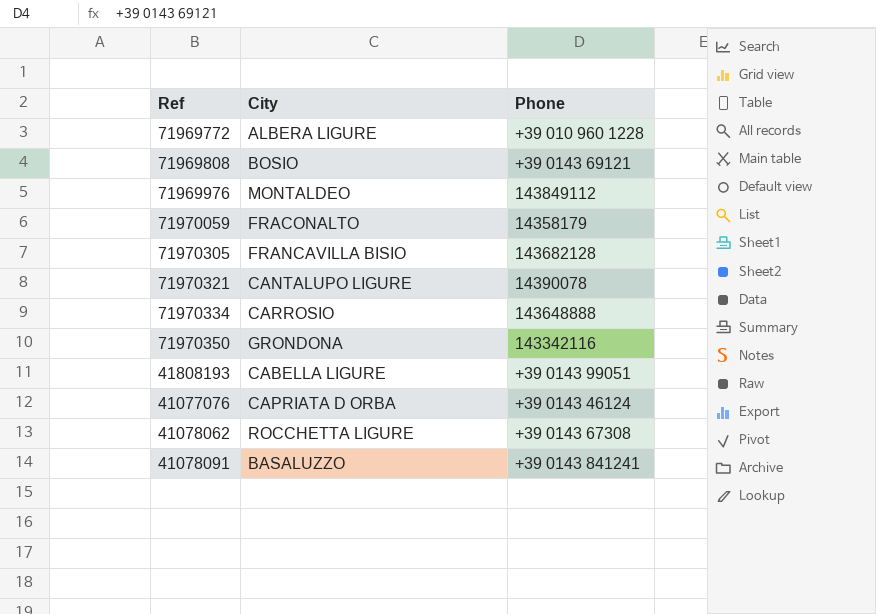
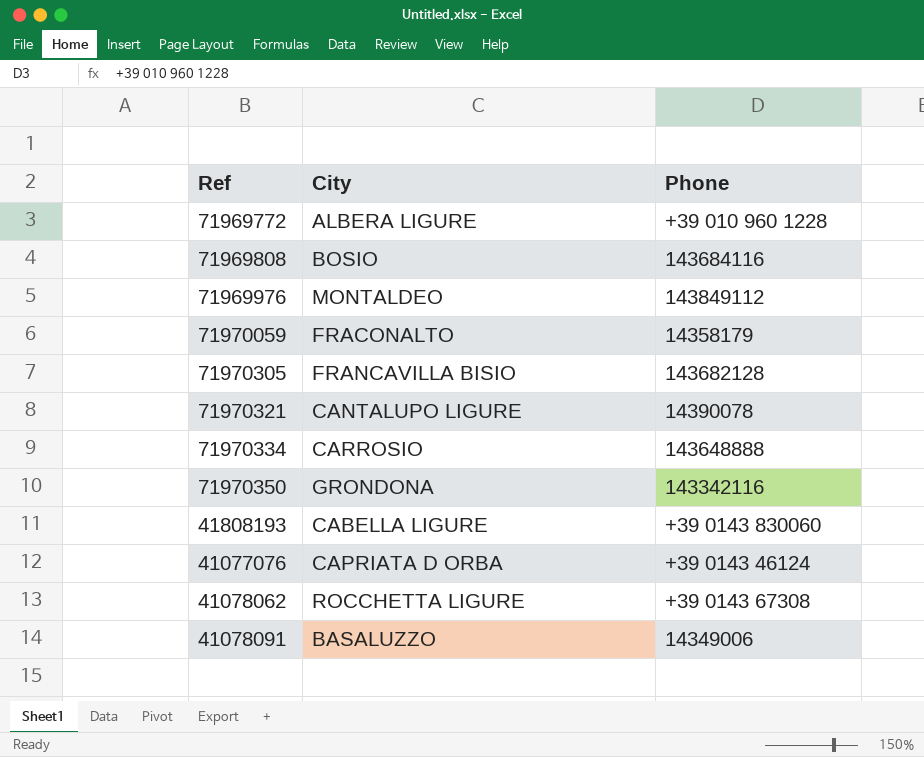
71969808 | Phone: +39 0143 69121 -> 143684116
41808193 | Phone: +39 0143 99051 -> +39 0143 830060
41078091 | Phone: +39 0143 841241 -> 14349006

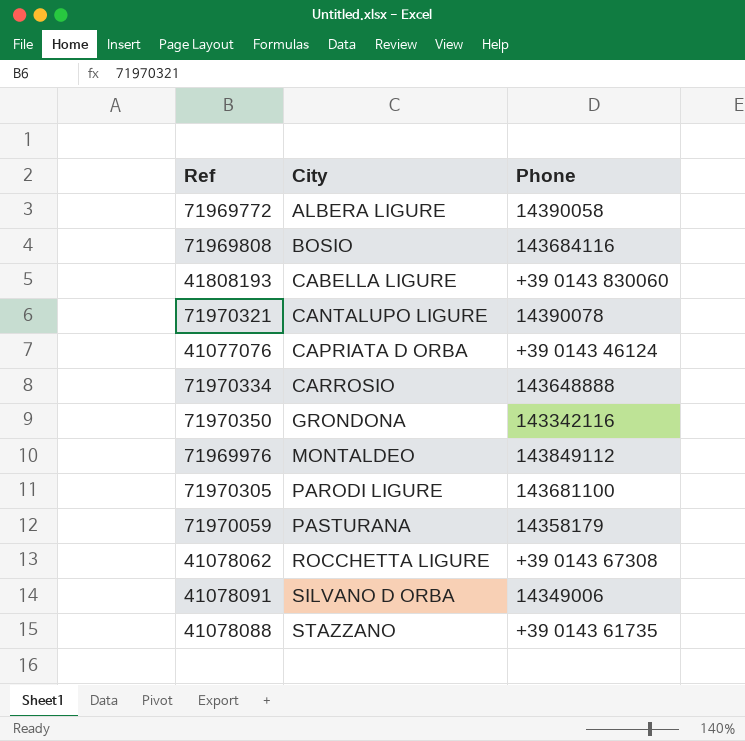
row order: none -> City ascending
71969772 | Phone: +39 010 960 1228 -> 14390058
71970305 | City: FRANCAVILLA BISIO -> PARODI LIGURE
71970305 | Phone: 143682128 -> 143681100
71970059 | City: FRACONALTO -> PASTURANA
41078091 | City: BASALUZZO -> SILVANO D ORBA
row 41078088: none -> STAZZANO | +39 0143 61735

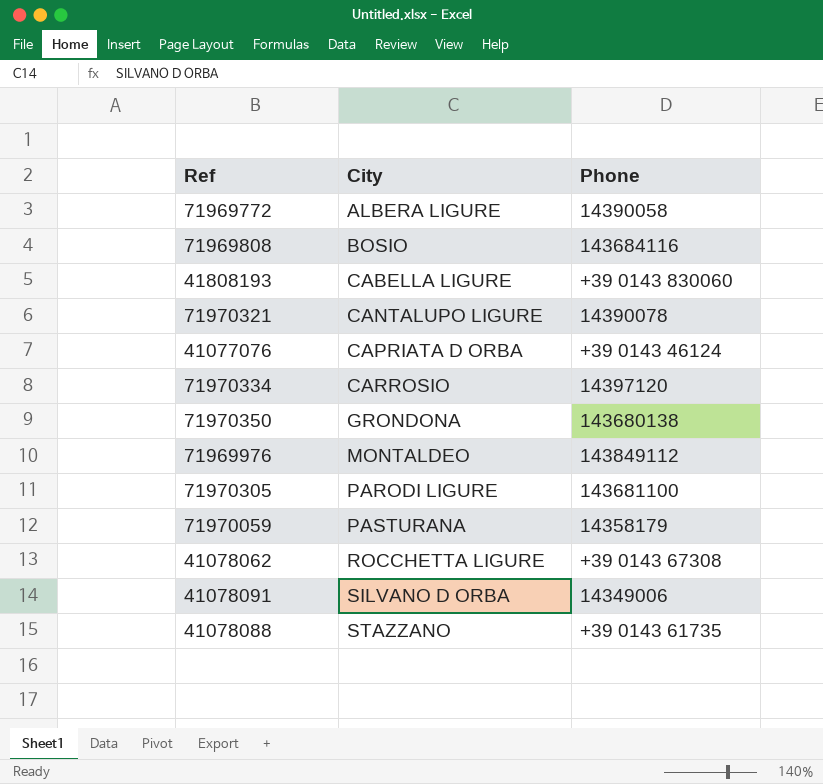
71970334 | Phone: 143648888 -> 14397120
71970350 | Phone: 143342116 -> 143680138

